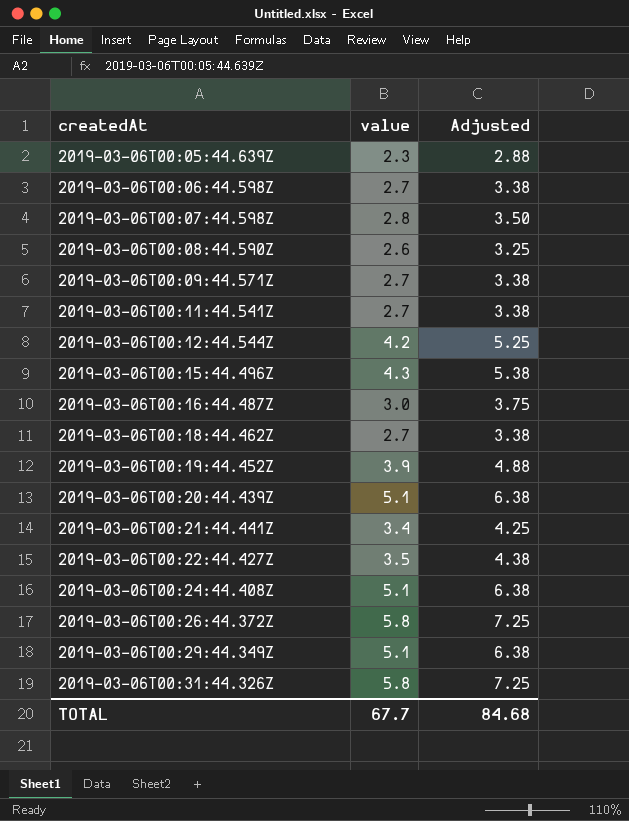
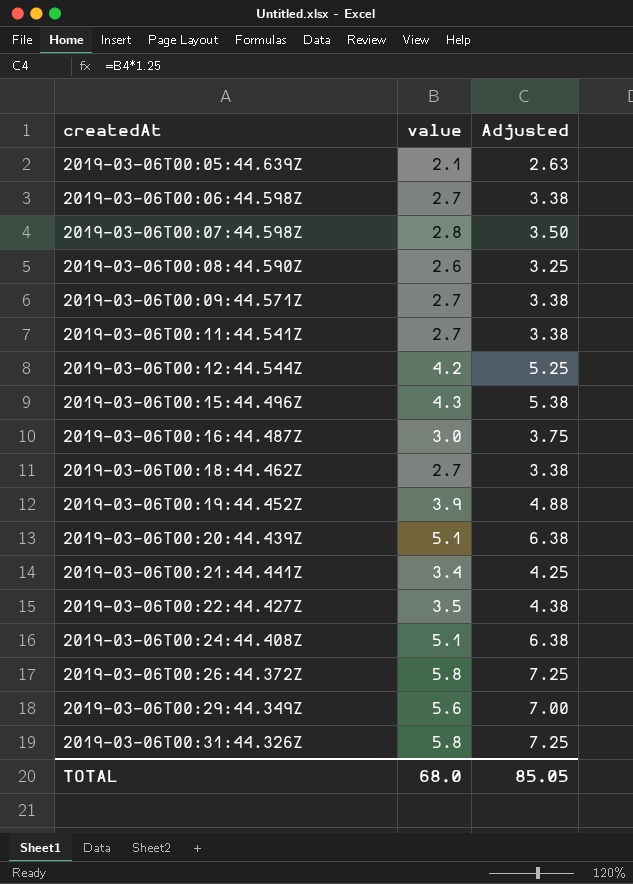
2019-03-06T00:05:44.639Z | value: 2.3 -> 2.1
2019-03-06T00:05:44.639Z | Adjusted: 2.88 -> 2.63
2019-03-06T00:29:44.349Z | value: 5.1 -> 5.6
2019-03-06T00:29:44.349Z | Adjusted: 6.38 -> 7.00
TOTAL | value: 67.7 -> 68.0
TOTAL | Adjusted: 84.68 -> 85.05

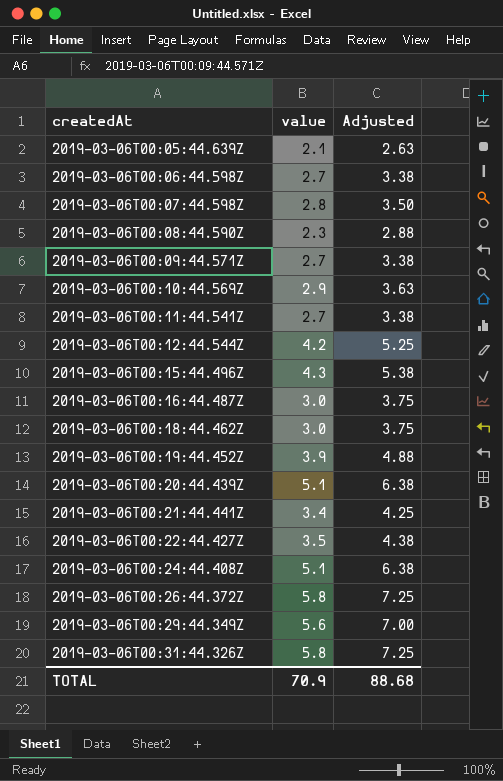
2019-03-06T00:08:44.590Z | value: 2.6 -> 2.3
2019-03-06T00:08:44.590Z | Adjusted: 3.25 -> 2.88
row 2019-03-06T00:10:44.569Z: none -> 2.9 | 3.63
2019-03-06T00:18:44.462Z | value: 2.7 -> 3.0
2019-03-06T00:18:44.462Z | Adjusted: 3.38 -> 3.75
TOTAL | value: 68.0 -> 70.9
TOTAL | Adjusted: 85.05 -> 88.68

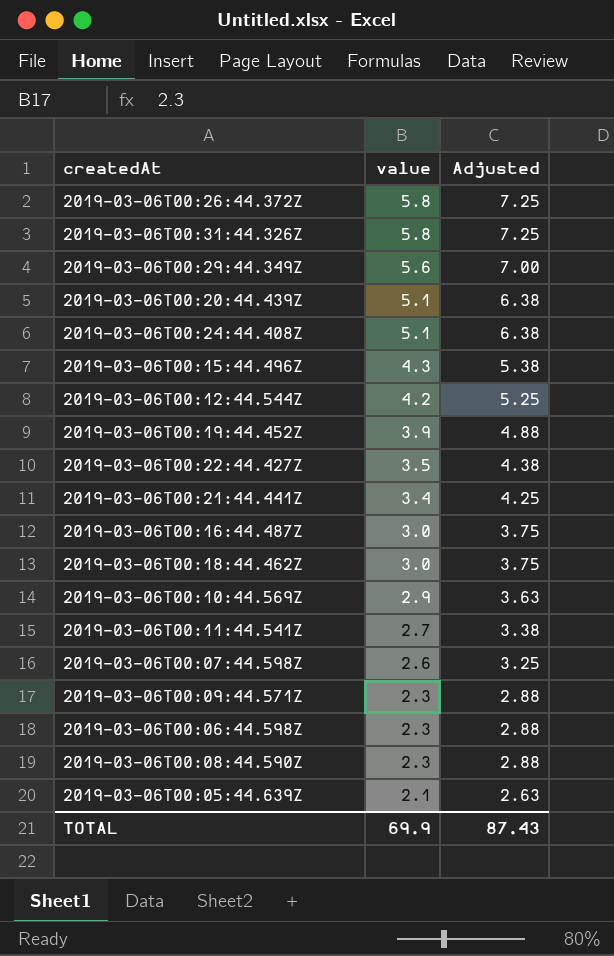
row order: createdAt ascending -> value descending
2019-03-06T00:07:44.598Z | value: 2.8 -> 2.6
2019-03-06T00:07:44.598Z | Adjusted: 3.50 -> 3.25
2019-03-06T00:09:44.571Z | value: 2.7 -> 2.3
2019-03-06T00:09:44.571Z | Adjusted: 3.38 -> 2.88
2019-03-06T00:06:44.598Z | value: 2.7 -> 2.3
2019-03-06T00:06:44.598Z | Adjusted: 3.38 -> 2.88
TOTAL | value: 70.9 -> 69.9
TOTAL | Adjusted: 88.68 -> 87.43

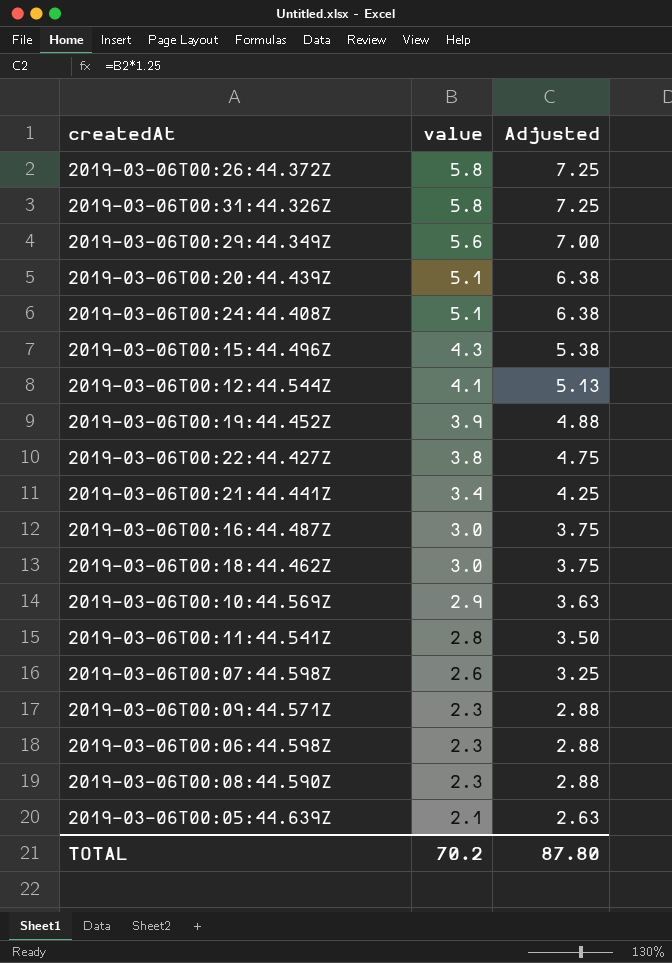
2019-03-06T00:12:44.544Z | value: 4.2 -> 4.1
2019-03-06T00:12:44.544Z | Adjusted: 5.25 -> 5.13
2019-03-06T00:22:44.427Z | value: 3.5 -> 3.8
2019-03-06T00:22:44.427Z | Adjusted: 4.38 -> 4.75
2019-03-06T00:11:44.541Z | value: 2.7 -> 2.8
2019-03-06T00:11:44.541Z | Adjusted: 3.38 -> 3.50
TOTAL | value: 69.9 -> 70.2
TOTAL | Adjusted: 87.43 -> 87.80

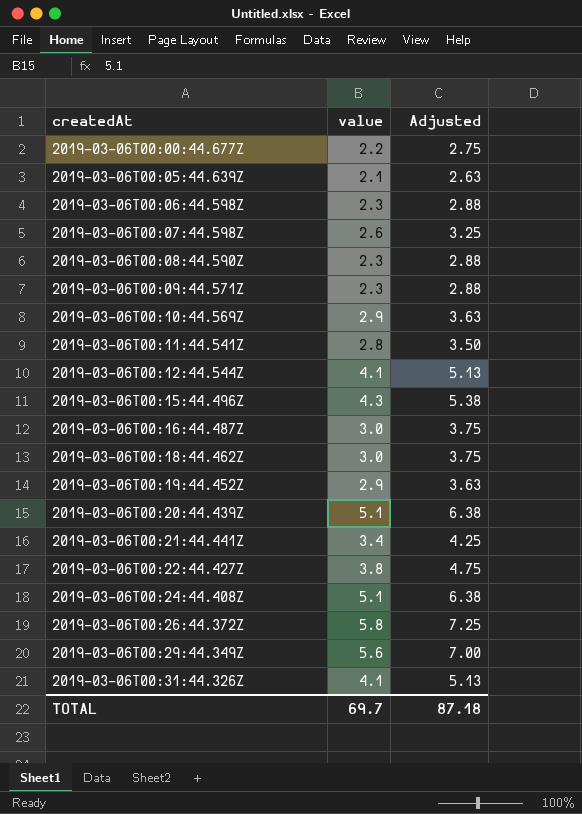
row order: value descending -> createdAt ascending
row 2019-03-06T00:00:44.677Z: none -> 2.2 | 2.75
2019-03-06T00:19:44.452Z | value: 3.9 -> 2.9
2019-03-06T00:19:44.452Z | Adjusted: 4.88 -> 3.63
2019-03-06T00:31:44.326Z | value: 5.8 -> 4.1
2019-03-06T00:31:44.326Z | Adjusted: 7.25 -> 5.13
TOTAL | value: 70.2 -> 69.7
TOTAL | Adjusted: 87.80 -> 87.18

